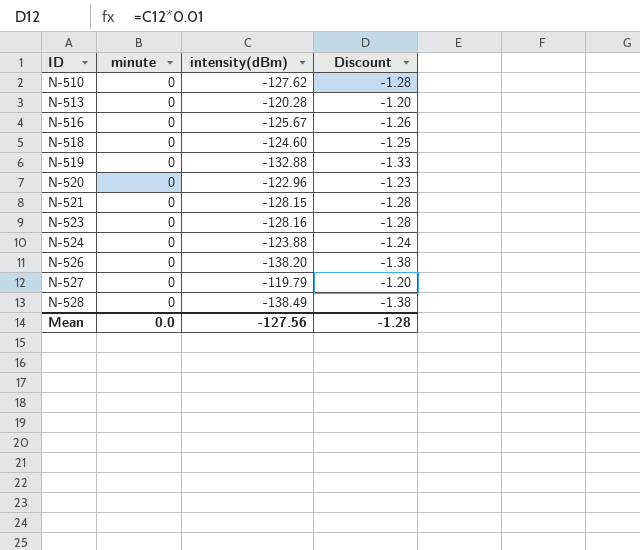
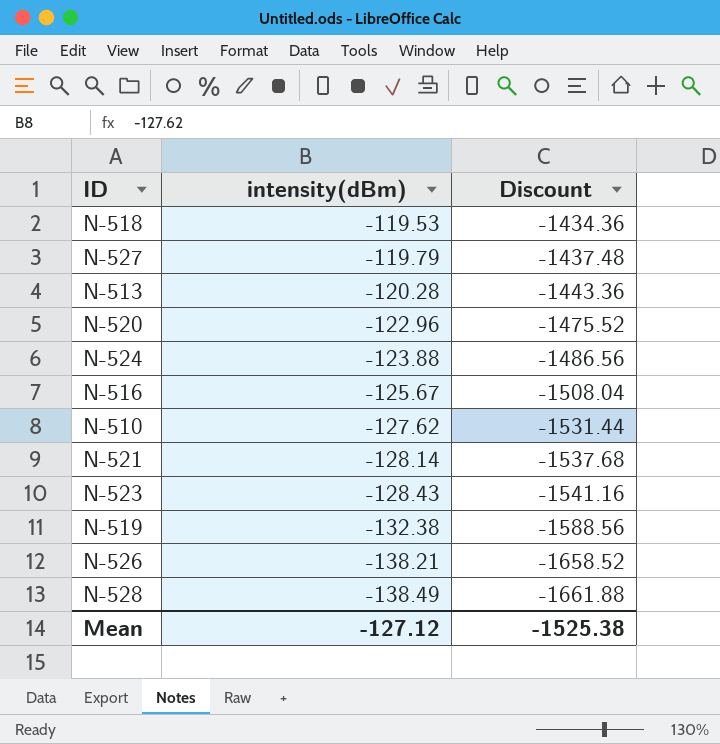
row order: ID ascending -> intensity(dBm) descending
column minute | position: 2 -> none
column Discount | formula: [intensity(dBm)] * 0.01 -> [intensity(dBm)] * 12
N-518 | intensity(dBm): -124.60 -> -119.53
N-521 | intensity(dBm): -128.15 -> -128.14
N-523 | intensity(dBm): -128.16 -> -128.43
N-519 | intensity(dBm): -132.88 -> -132.38
N-526 | intensity(dBm): -138.20 -> -138.21
Mean | intensity(dBm): -127.56 -> -127.12
Mean | Discount: -1.28 -> -1525.38

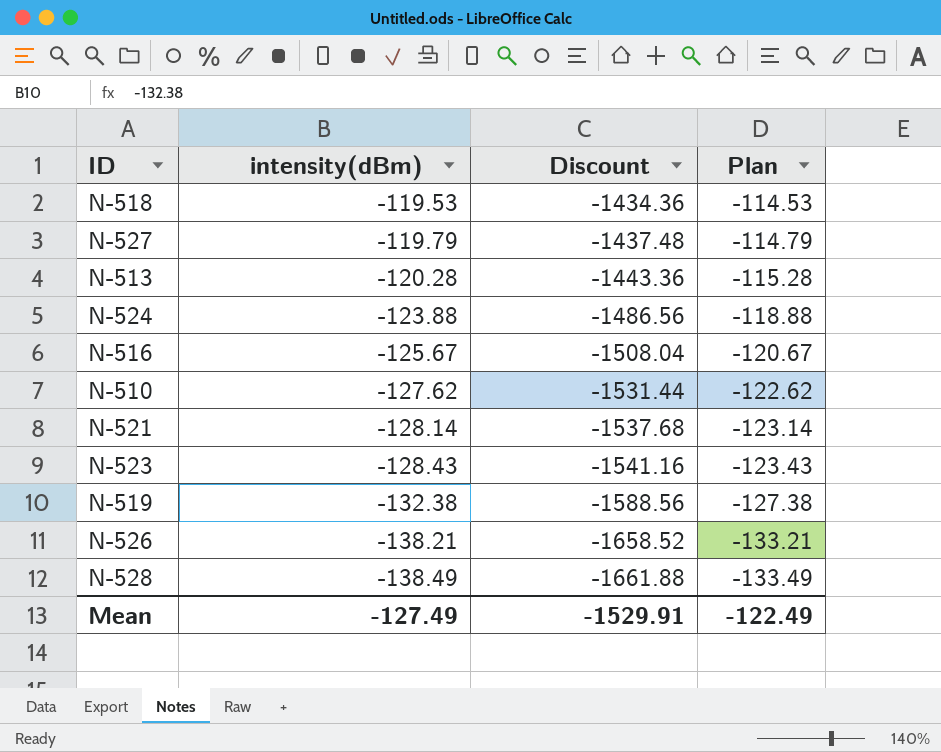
column Plan | formula: none -> [intensity(dBm)] + 5
row N-520: -122.96 | -1475.52 -> none
Mean | intensity(dBm): -127.12 -> -127.49
Mean | Discount: -1525.38 -> -1529.91

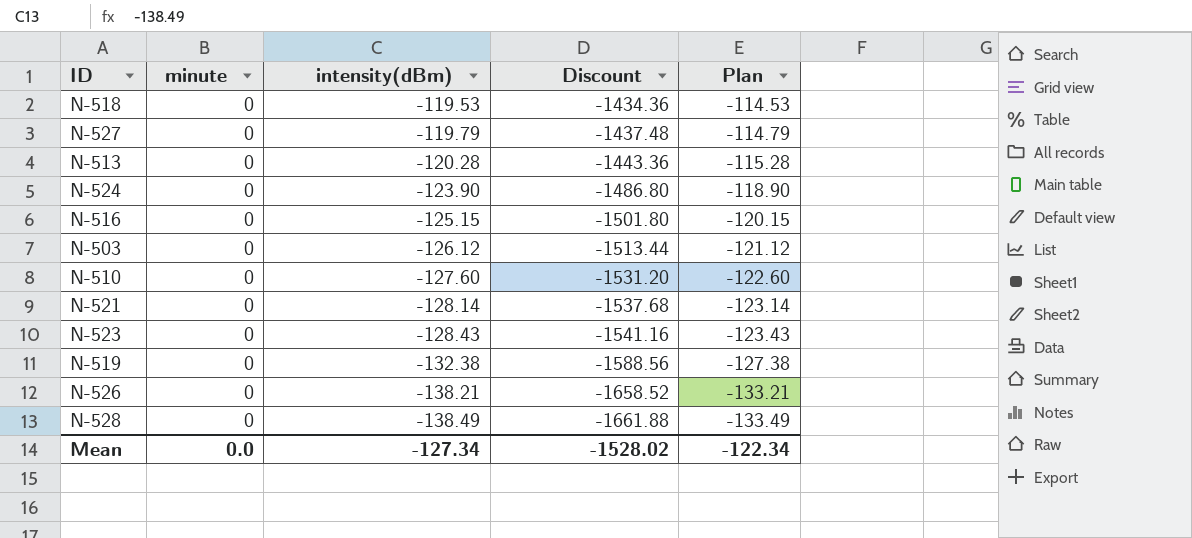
column minute | position: none -> 2
N-524 | intensity(dBm): -123.88 -> -123.90
N-524 | Discount: -1486.56 -> -1486.80
N-524 | Plan: -118.88 -> -118.90
N-516 | intensity(dBm): -125.67 -> -125.15
N-516 | Discount: -1508.04 -> -1501.80
N-516 | Plan: -120.67 -> -120.15
row N-503: none -> 0 | -126.12 | -1513.44 | -121.12
N-510 | intensity(dBm): -127.62 -> -127.60
N-510 | Discount: -1531.44 -> -1531.20
N-510 | Plan: -122.62 -> -122.60
Mean | intensity(dBm): -127.49 -> -127.34
Mean | Discount: -1529.91 -> -1528.02
Mean | Plan: -122.49 -> -122.34

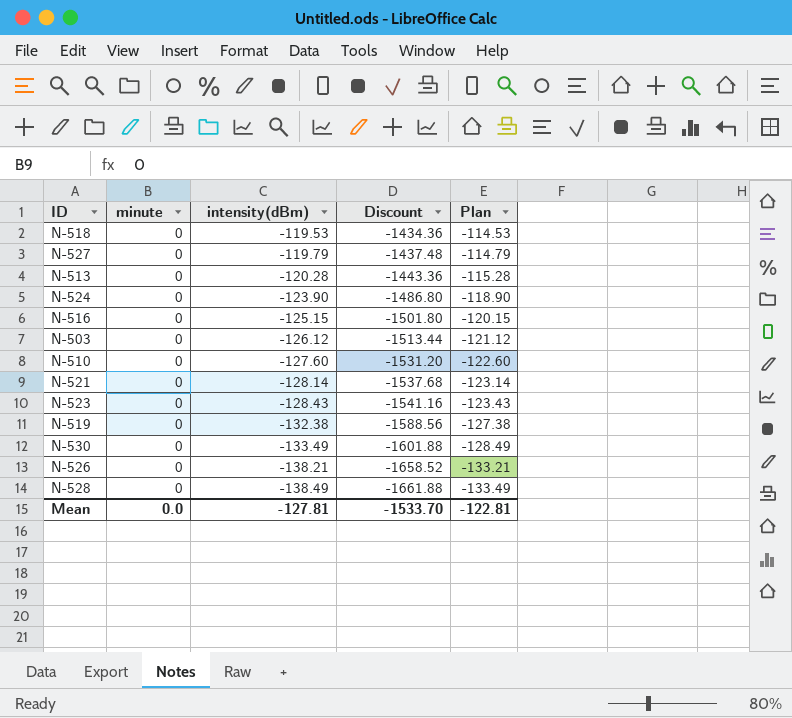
row N-530: none -> 0 | -133.49 | -1601.88 | -128.49
Mean | intensity(dBm): -127.34 -> -127.81
Mean | Discount: -1528.02 -> -1533.70
Mean | Plan: -122.34 -> -122.81

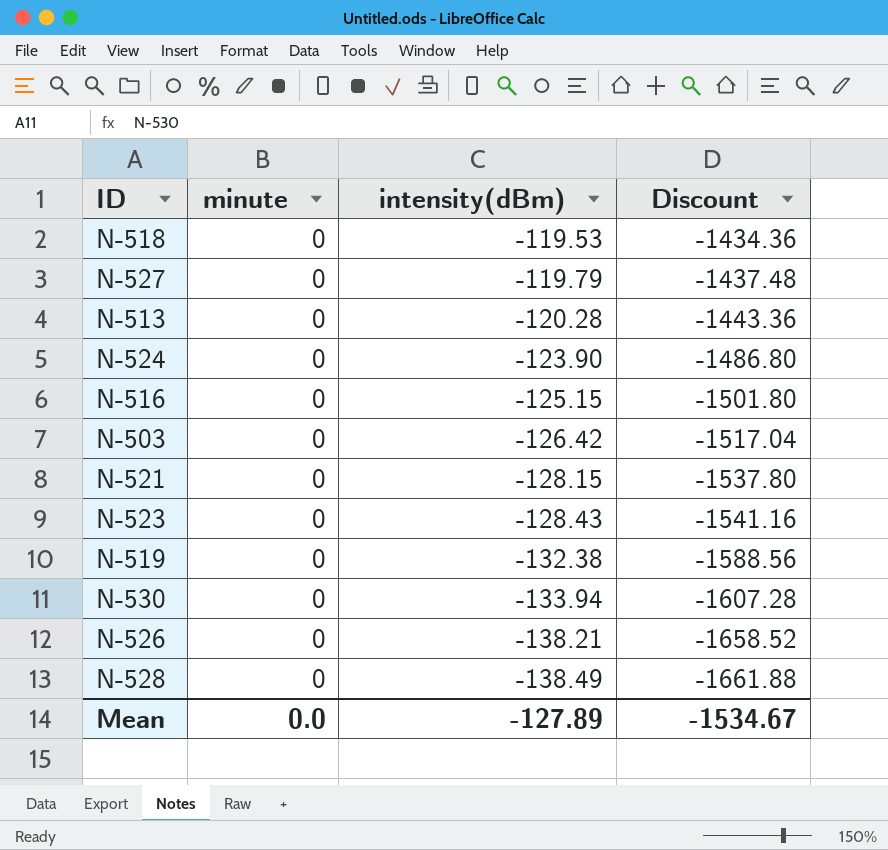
column Plan | formula: [intensity(dBm)] + 5 -> none
row N-510: 0 | -127.60 | -1531.20 | -122.60 -> none
N-503 | intensity(dBm): -126.12 -> -126.42
N-503 | Discount: -1513.44 -> -1517.04
N-521 | intensity(dBm): -128.14 -> -128.15
N-521 | Discount: -1537.68 -> -1537.80
N-530 | intensity(dBm): -133.49 -> -133.94
N-530 | Discount: -1601.88 -> -1607.28
Mean | intensity(dBm): -127.81 -> -127.89
Mean | Discount: -1533.70 -> -1534.67

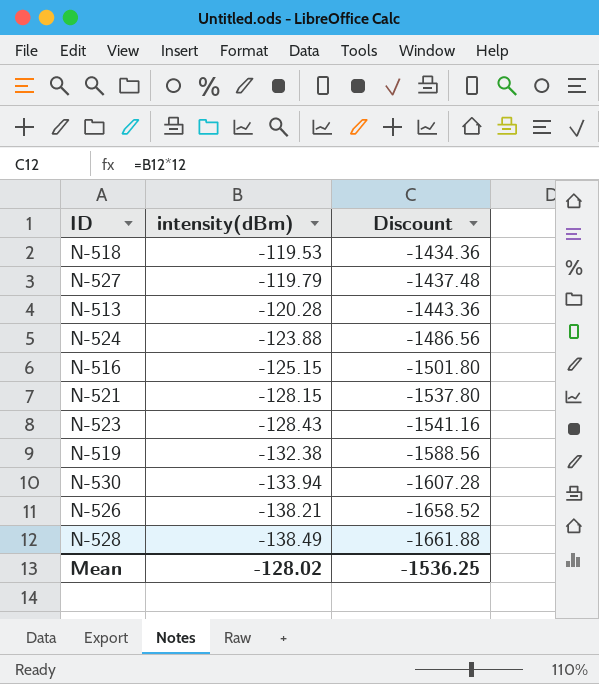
column minute | position: 2 -> none
row N-503: 0 | -126.42 | -1517.04 -> none
N-524 | intensity(dBm): -123.90 -> -123.88
N-524 | Discount: -1486.80 -> -1486.56
Mean | intensity(dBm): -127.89 -> -128.02
Mean | Discount: -1534.67 -> -1536.25

